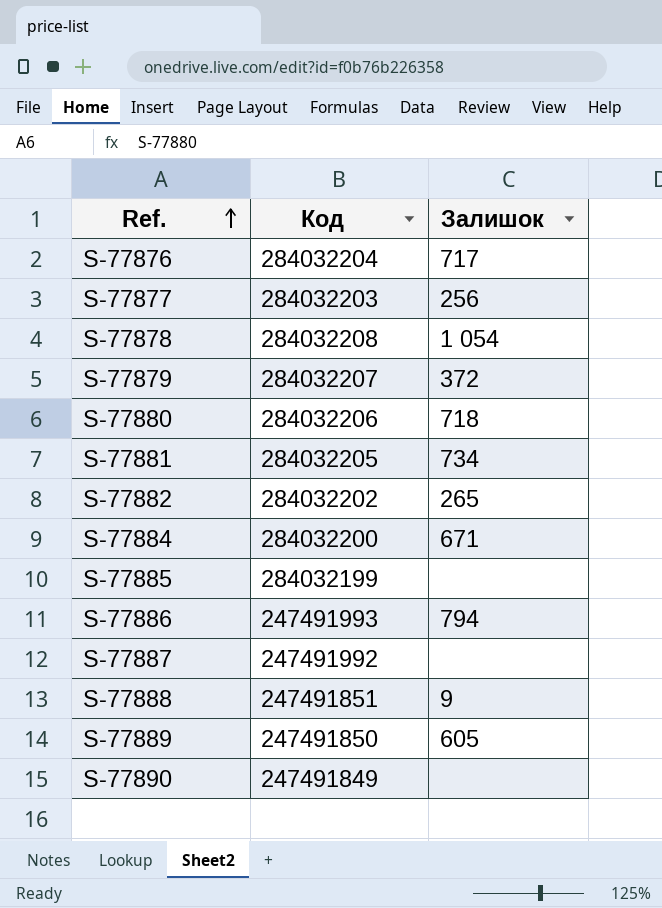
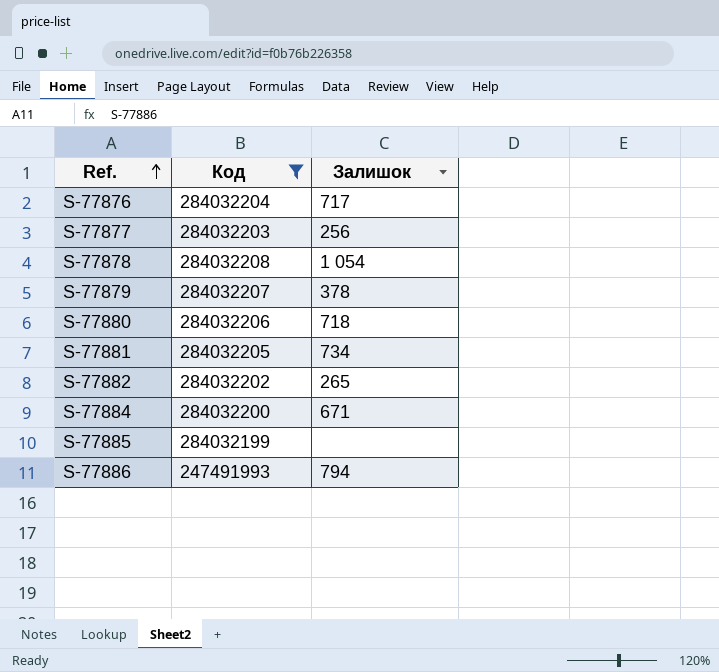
filter: none -> Код >= 247491993
S-77879 | Залишок: 372 -> 378

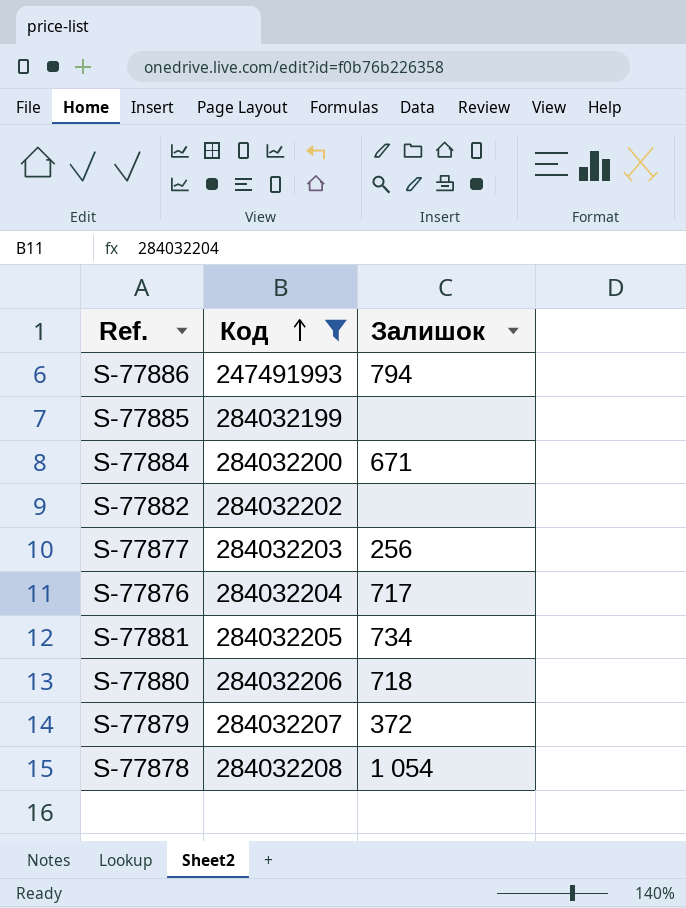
row order: Ref. ascending -> Код ascending
S-77882 | Залишок: 265 -> none
S-77879 | Залишок: 378 -> 372

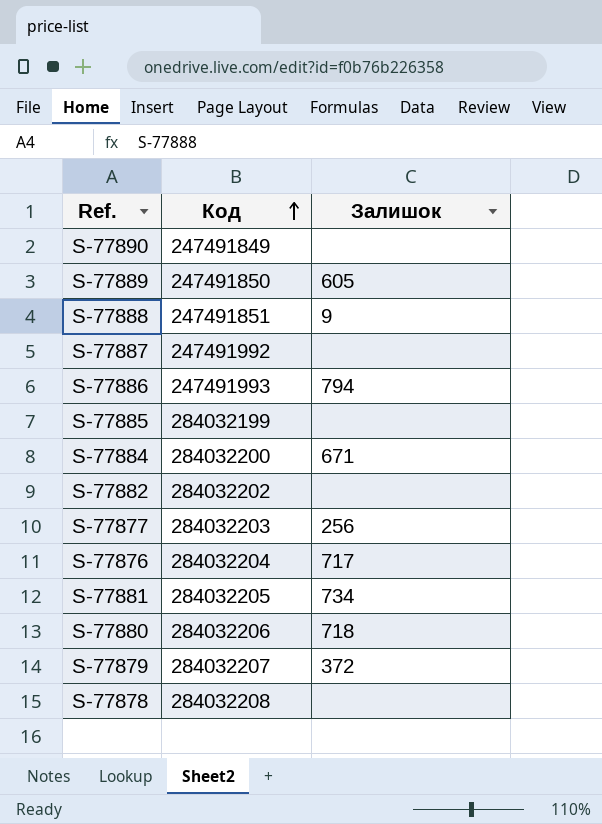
filter: Код >= 247491993 -> none
S-77878 | Залишок: 1 054 -> none

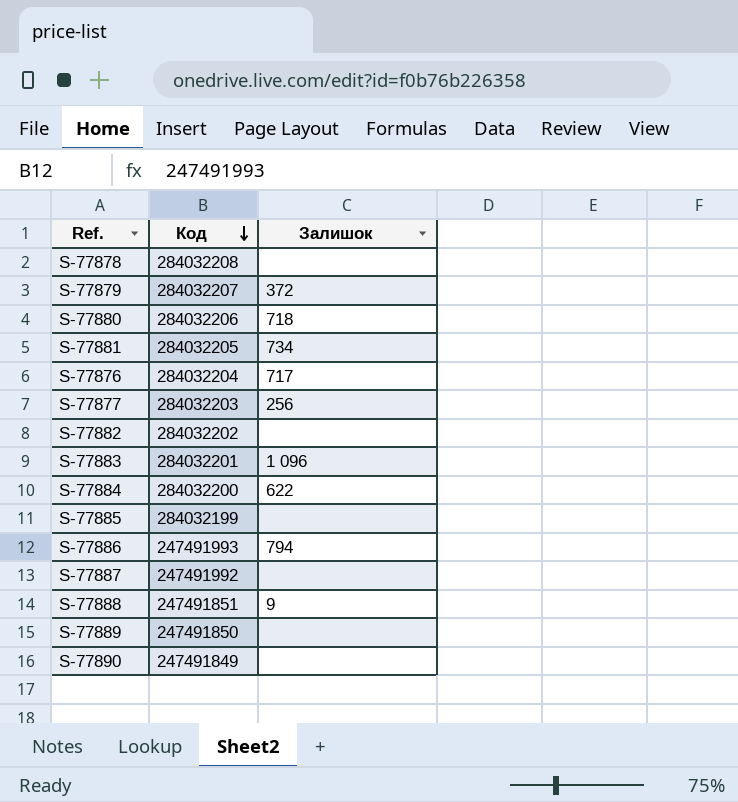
row order: Код ascending -> Код descending
row S-77883: none -> 284032201 | 1 096
S-77884 | Залишок: 671 -> 622
S-77889 | Залишок: 605 -> none

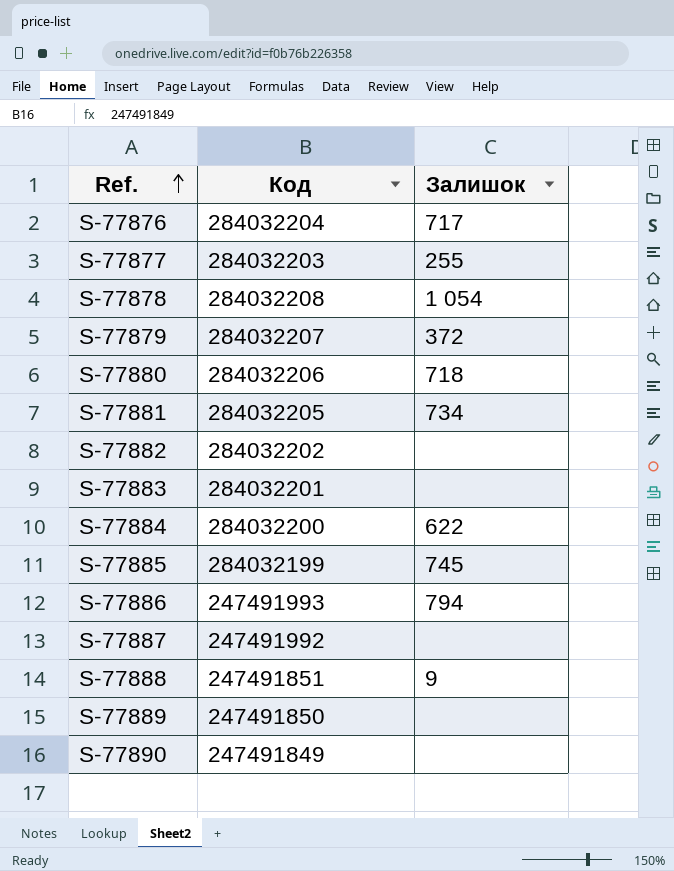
row order: Код descending -> Ref. ascending
S-77877 | Залишок: 256 -> 255
S-77878 | Залишок: none -> 1 054
S-77883 | Залишок: 1 096 -> none
S-77885 | Залишок: none -> 745

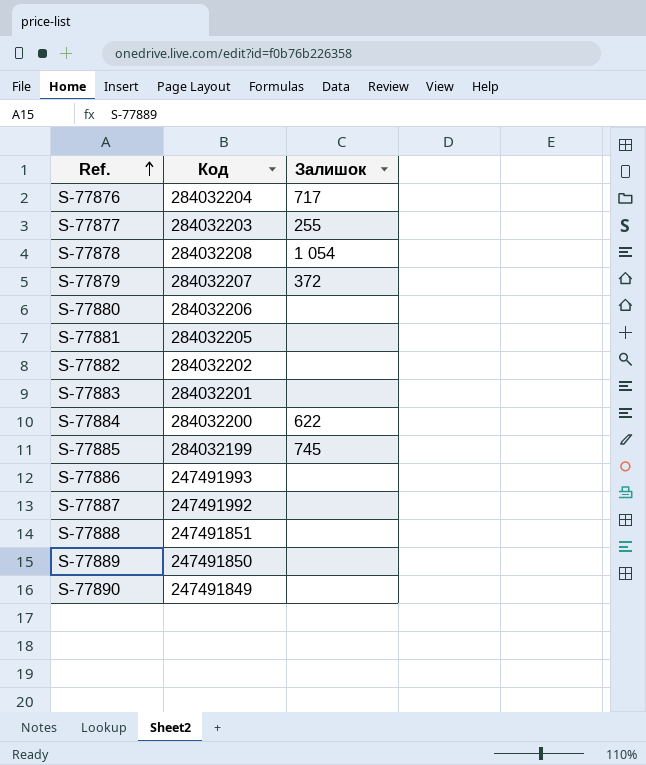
S-77880 | Залишок: 718 -> none
S-77881 | Залишок: 734 -> none
S-77886 | Залишок: 794 -> none
S-77888 | Залишок: 9 -> none

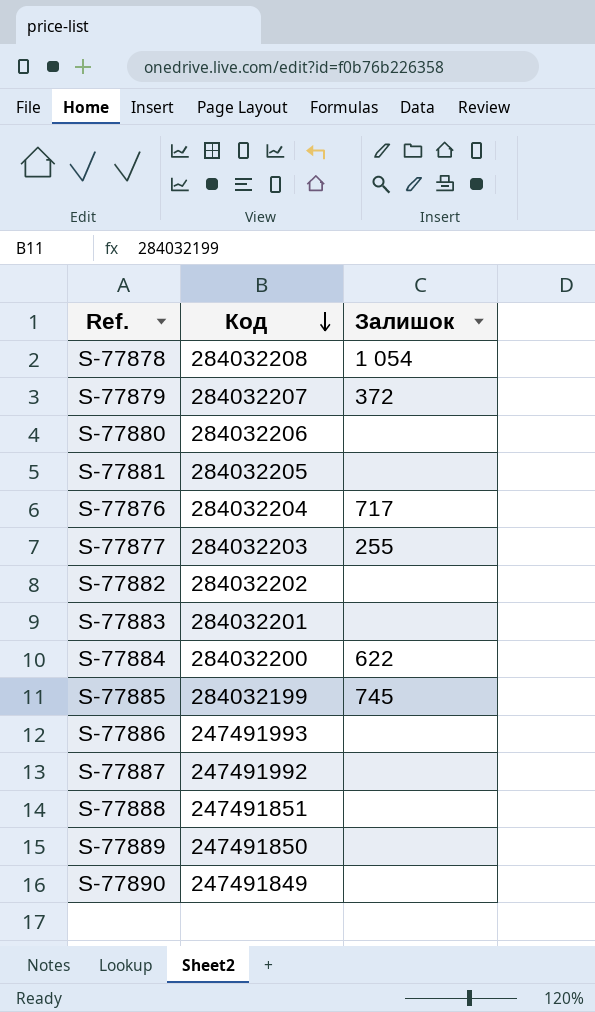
row order: Ref. ascending -> Код descending

